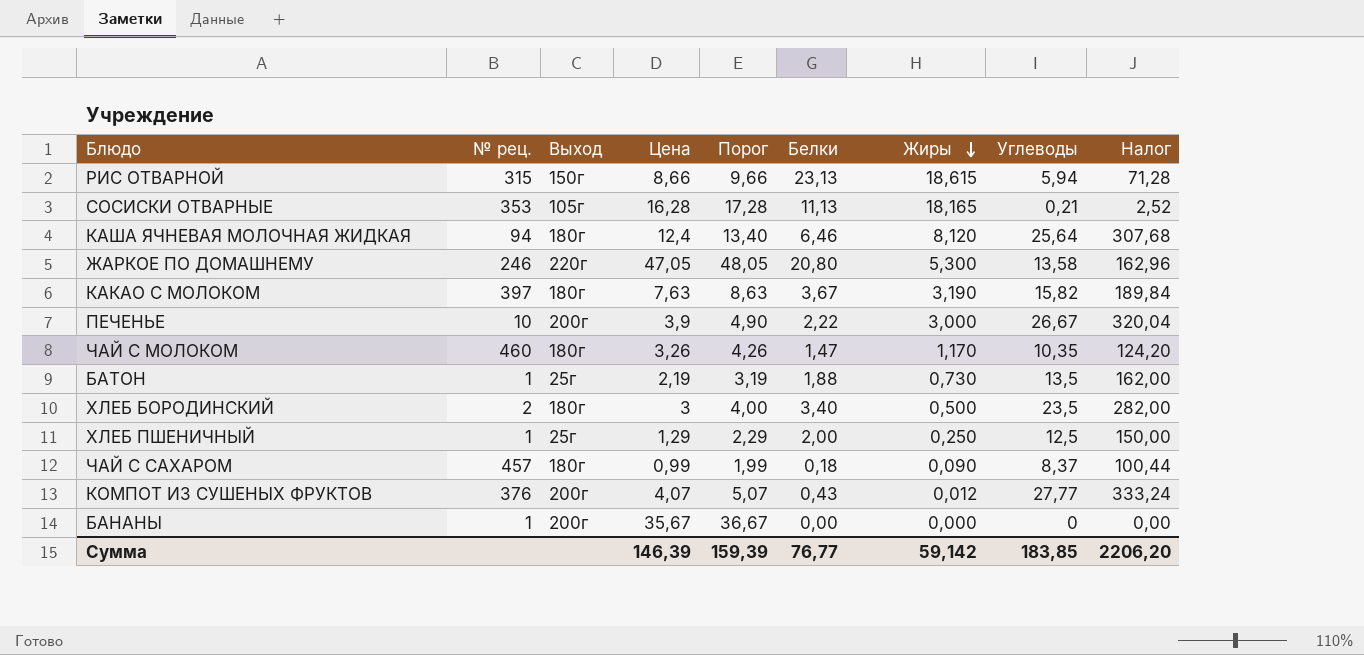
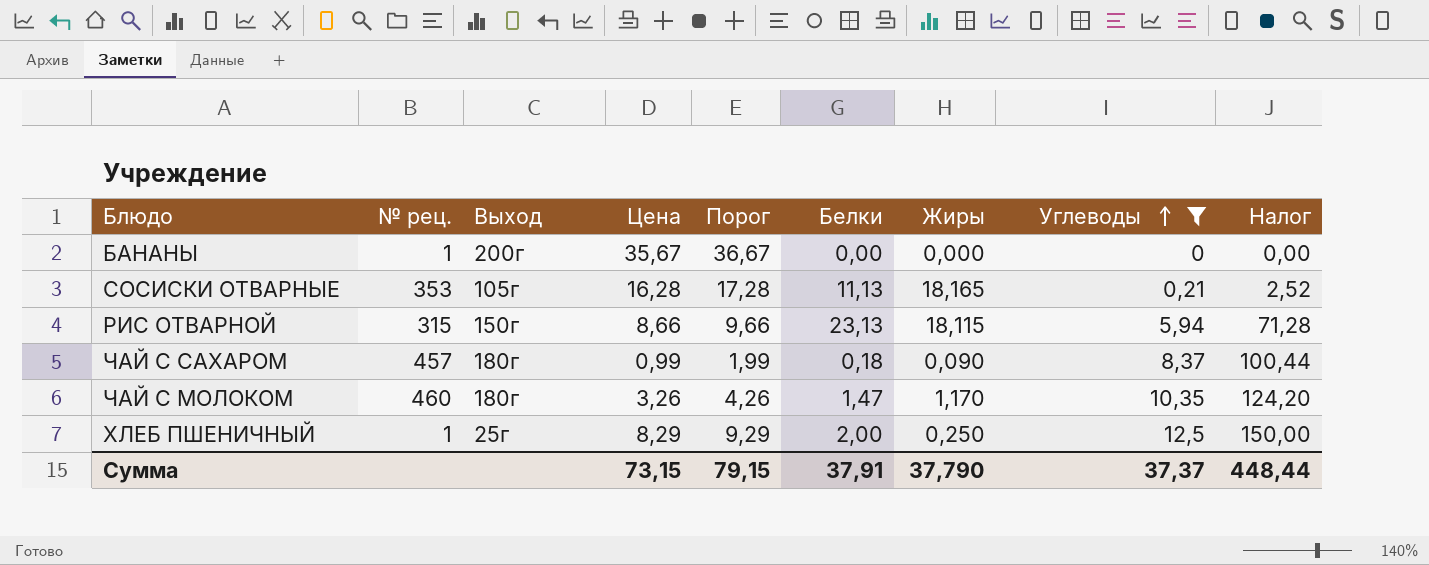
filter: none -> Углеводы <= 12,5
row order: Жиры descending -> Углеводы ascending
РИС ОТВАРНОЙ | Жиры: 18,615 -> 18,115
ХЛЕБ ПШЕНИЧНЫЙ | Цена: 1,29 -> 8,29
ХЛЕБ ПШЕНИЧНЫЙ | Порог: 2,29 -> 9,29
Сумма | Цена: 146,39 -> 73,15
Сумма | Порог: 159,39 -> 79,15
Сумма | Белки: 76,77 -> 37,91
Сумма | Жиры: 59,142 -> 37,790
Сумма | Углеводы: 183,85 -> 37,37
Сумма | Налог: 2206,20 -> 448,44

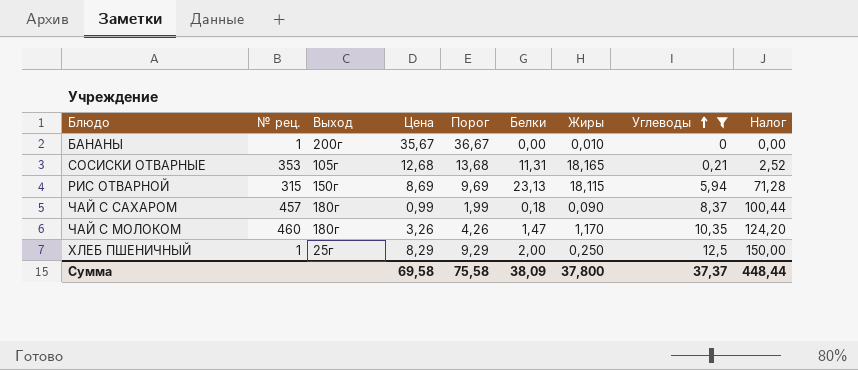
БАНАНЫ | Жиры: 0,000 -> 0,010
СОСИСКИ ОТВАРНЫЕ | Цена: 16,28 -> 12,68
СОСИСКИ ОТВАРНЫЕ | Порог: 17,28 -> 13,68
СОСИСКИ ОТВАРНЫЕ | Белки: 11,13 -> 11,31
РИС ОТВАРНОЙ | Цена: 8,66 -> 8,69
РИС ОТВАРНОЙ | Порог: 9,66 -> 9,69
Сумма | Цена: 73,15 -> 69,58
Сумма | Порог: 79,15 -> 75,58
Сумма | Белки: 37,91 -> 38,09
Сумма | Жиры: 37,790 -> 37,800

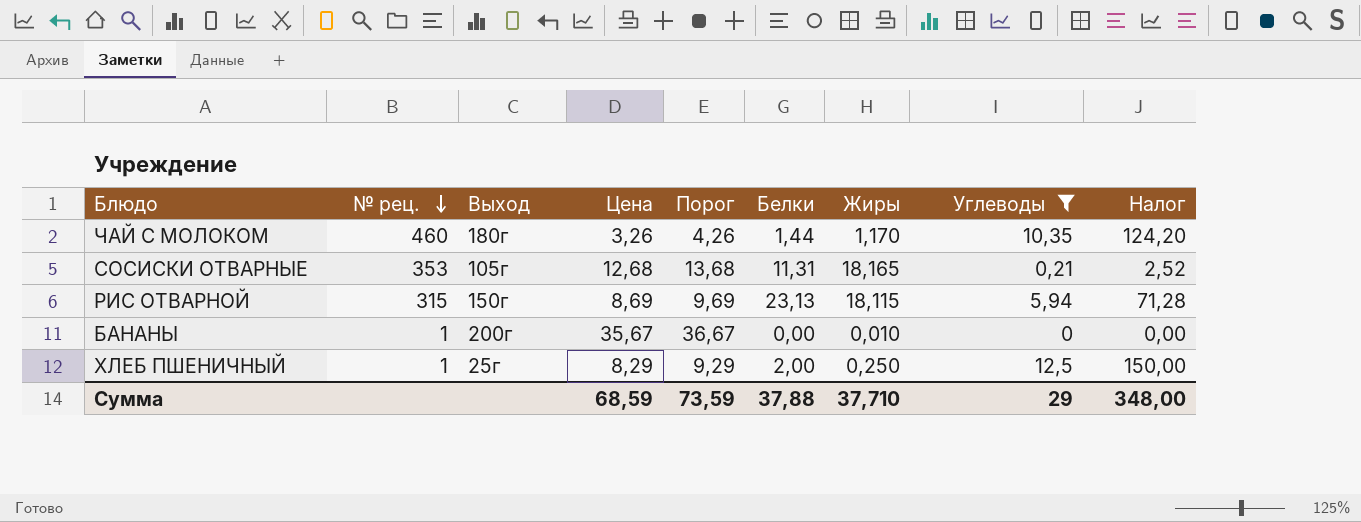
row order: Углеводы ascending -> № рец. descending
row ЧАЙ С САХАРОМ: 457 | 180г | 0,99 | 1,99 | 0,18 | 0,090 | 8,37 | 100,44 -> none
ЧАЙ С МОЛОКОМ | Белки: 1,47 -> 1,44
Сумма | Цена: 69,58 -> 68,59
Сумма | Порог: 75,58 -> 73,59
Сумма | Белки: 38,09 -> 37,88
Сумма | Жиры: 37,800 -> 37,710
Сумма | Углеводы: 37,37 -> 29
Сумма | Налог: 448,44 -> 348,00

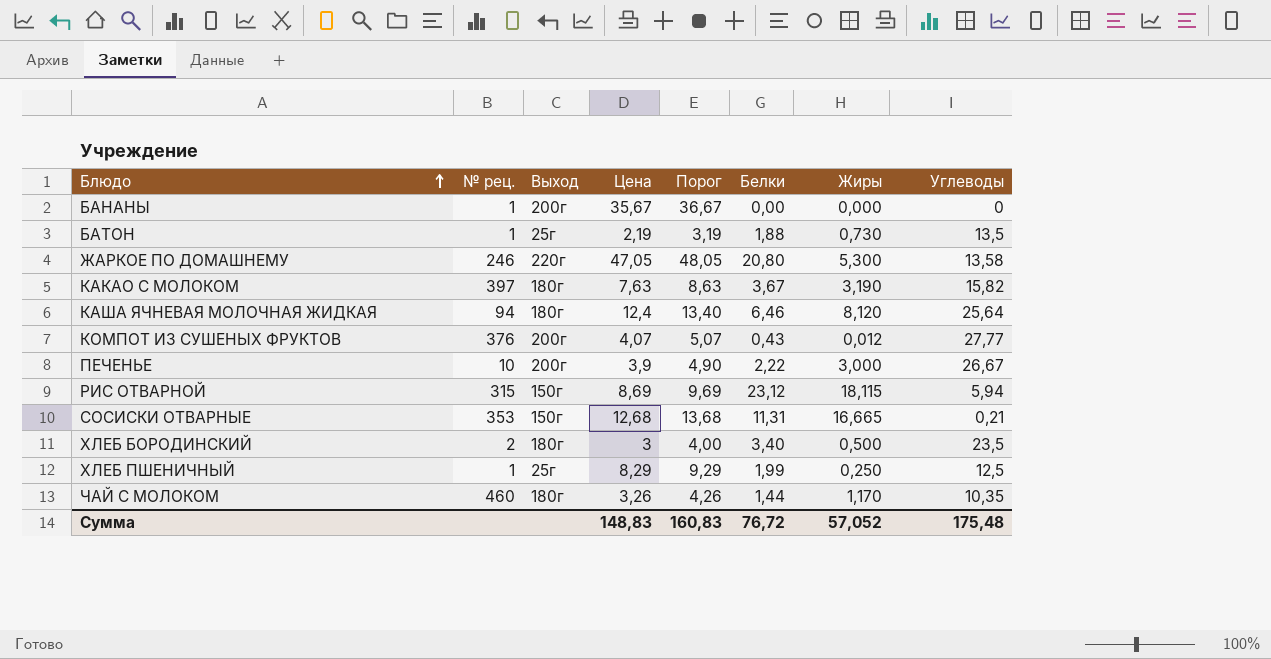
filter: Углеводы <= 12,5 -> none
row order: № рец. descending -> Блюдо ascending
column Налог | formula: [Углеводы] * 12 -> none
БАНАНЫ | Жиры: 0,010 -> 0,000
РИС ОТВАРНОЙ | Белки: 23,13 -> 23,12
СОСИСКИ ОТВАРНЫЕ | Выход: 105г -> 150г
СОСИСКИ ОТВАРНЫЕ | Жиры: 18,165 -> 16,665
ХЛЕБ ПШЕНИЧНЫЙ | Белки: 2,00 -> 1,99
Сумма | Цена: 68,59 -> 148,83
Сумма | Порог: 73,59 -> 160,83
Сумма | Белки: 37,88 -> 76,72
Сумма | Жиры: 37,710 -> 57,052
Сумма | Углеводы: 29 -> 175,48

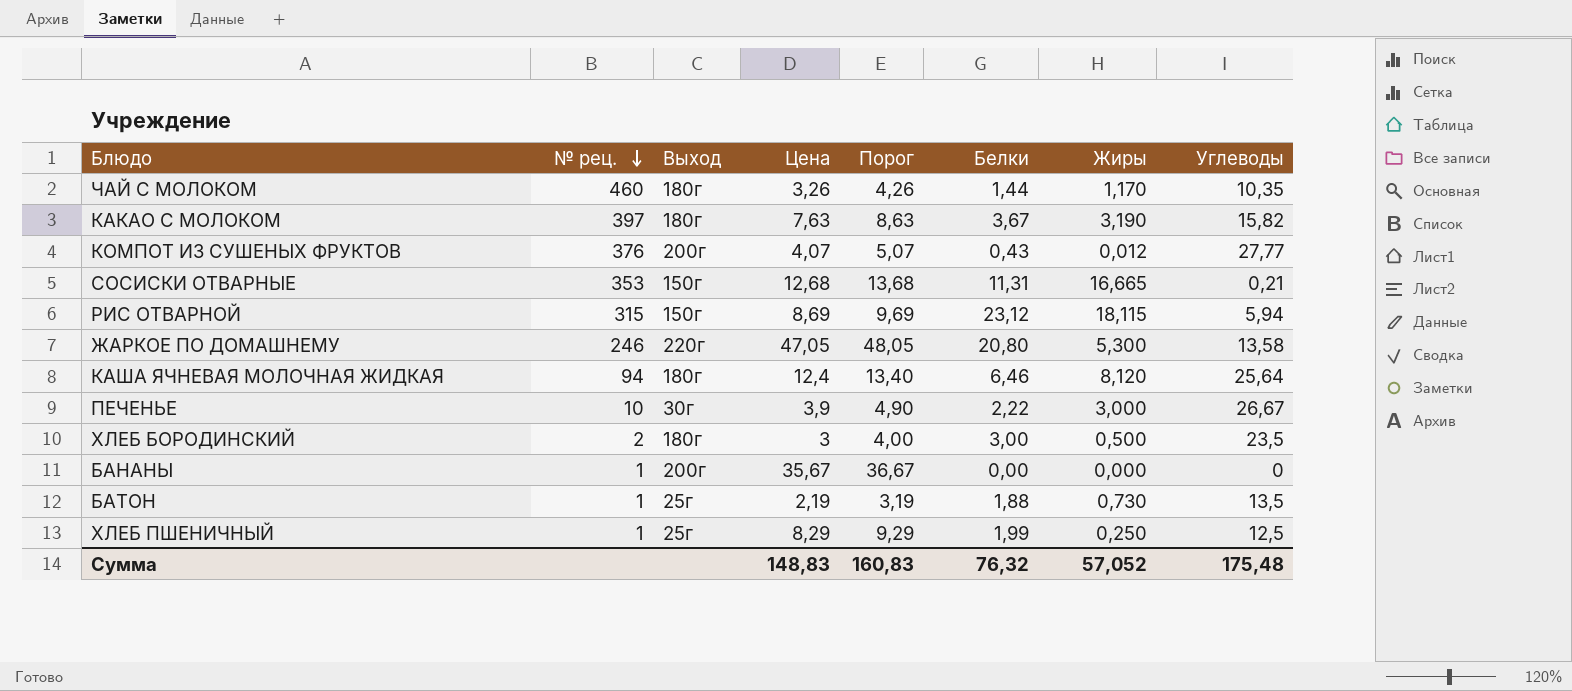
row order: Блюдо ascending -> № рец. descending
ПЕЧЕНЬЕ | Выход: 200г -> 30г
ХЛЕБ БОРОДИНСКИЙ | Белки: 3,40 -> 3,00
Сумма | Белки: 76,72 -> 76,32

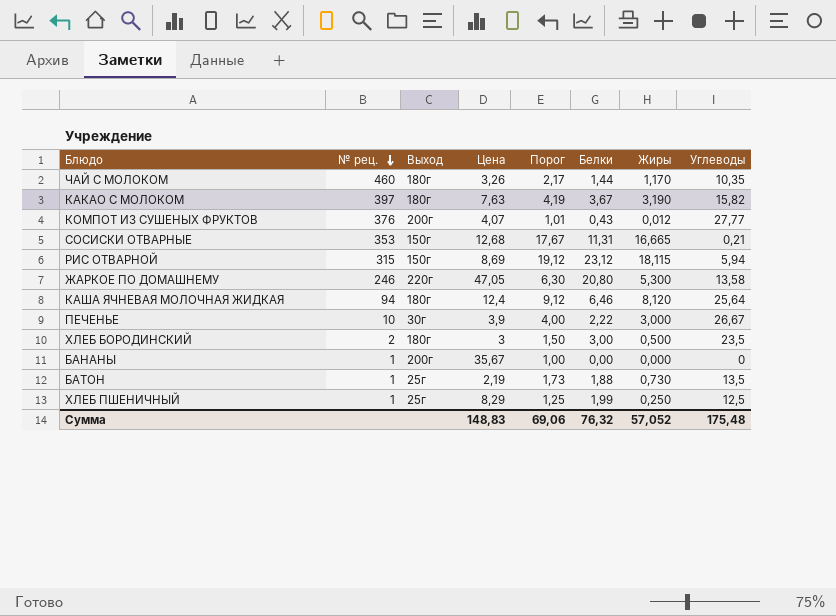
column Порог | formula: [Цена] + 1 -> [Жиры] + 1
Сумма | Порог: 160,83 -> 69,06

